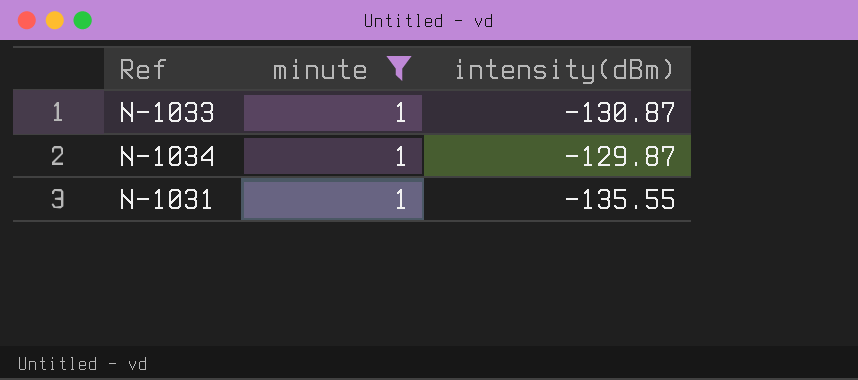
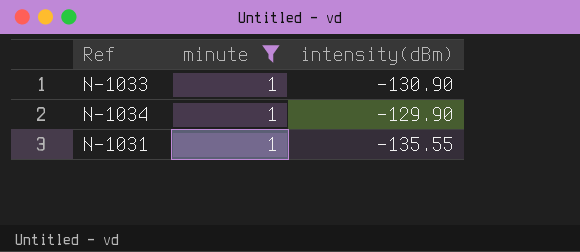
N-1033 | intensity(dBm): -130.87 -> -130.90
N-1034 | intensity(dBm): -129.87 -> -129.90

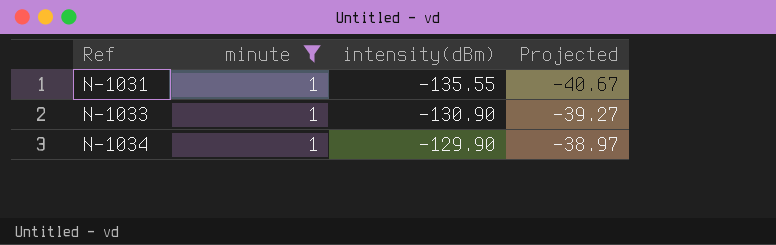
row order: none -> Ref ascending
column Projected | formula: none -> [intensity(dBm)] * 0.3

